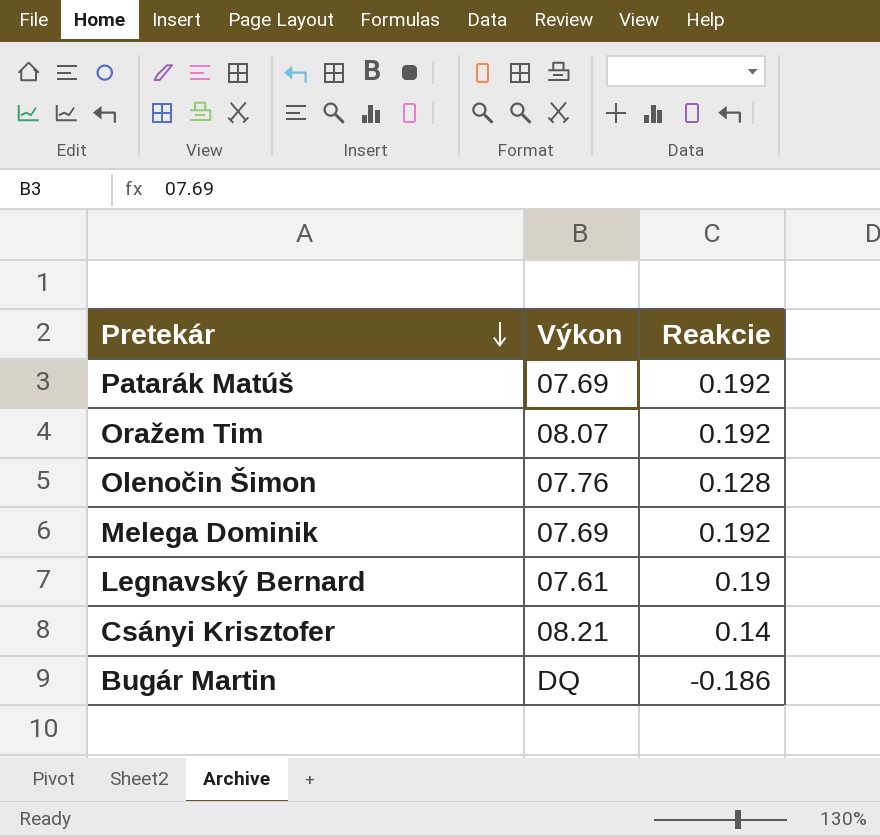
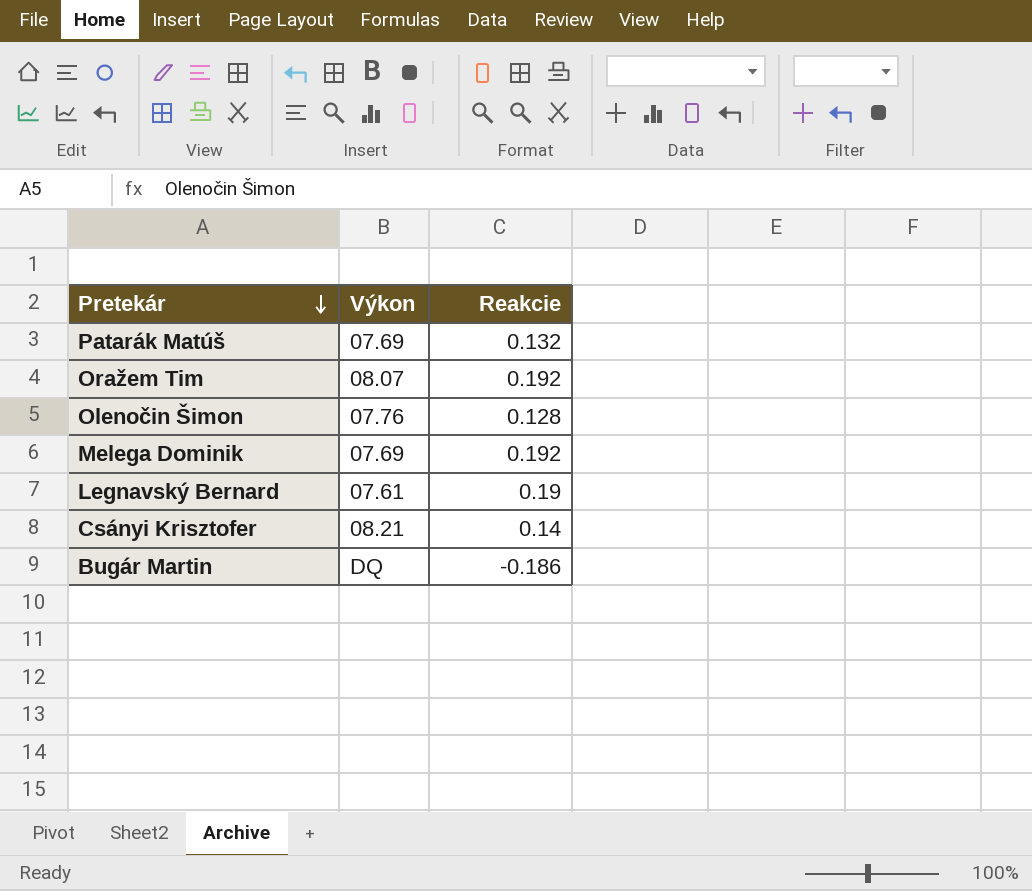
Patarák Matúš | Reakcie: 0.192 -> 0.132

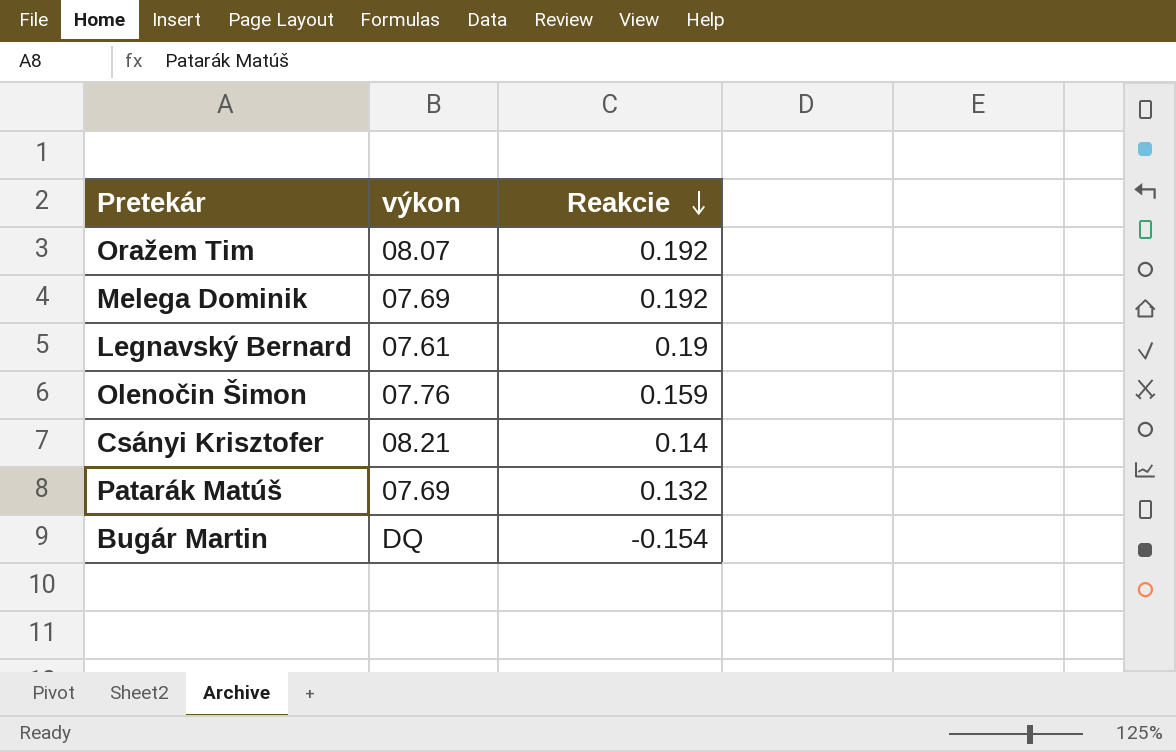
row order: Pretekár descending -> Reakcie descending
column name: Výkon -> výkon
Olenočin Šimon | Reakcie: 0.128 -> 0.159
Bugár Martin | Reakcie: -0.186 -> -0.154

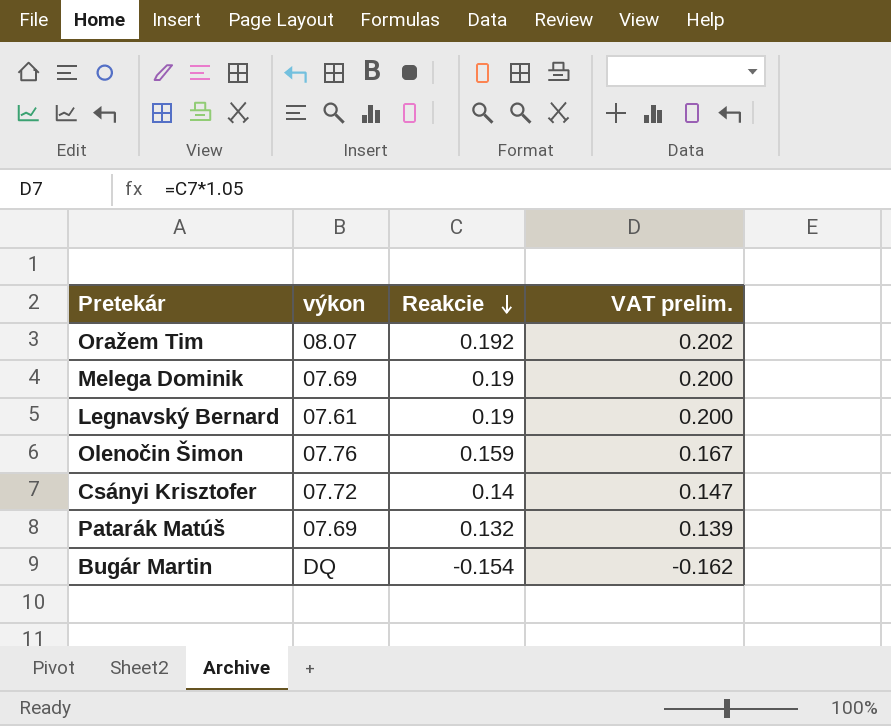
column VAT prelim. | formula: none -> [Reakcie] * 1.05
Melega Dominik | Reakcie: 0.192 -> 0.19
Csányi Krisztofer | výkon: 08.21 -> 07.72

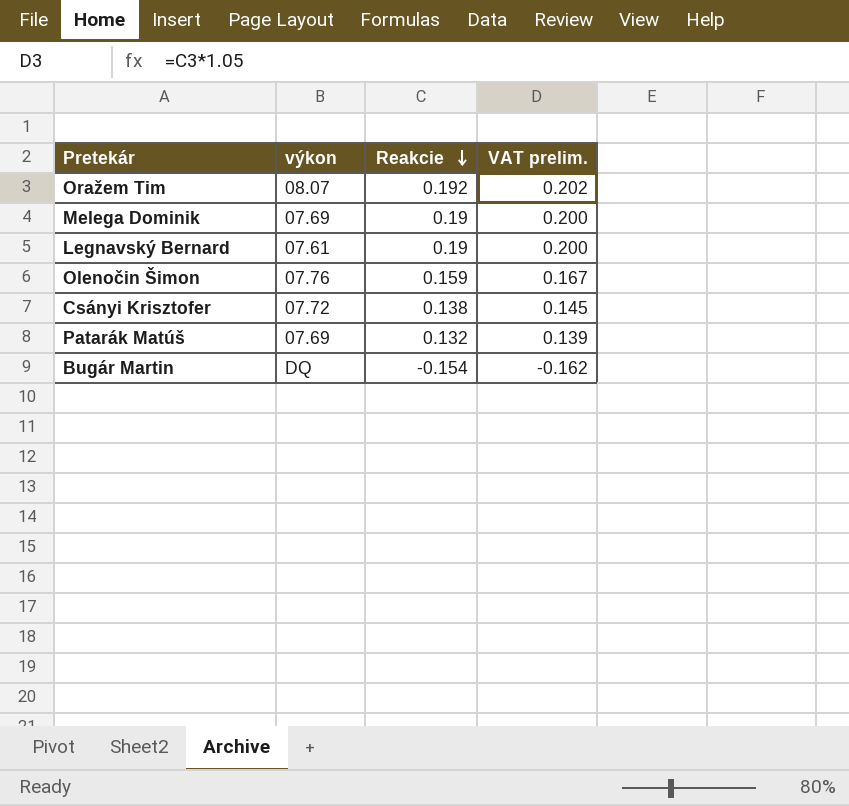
Csányi Krisztofer | Reakcie: 0.14 -> 0.138
Csányi Krisztofer | VAT prelim.: 0.147 -> 0.145

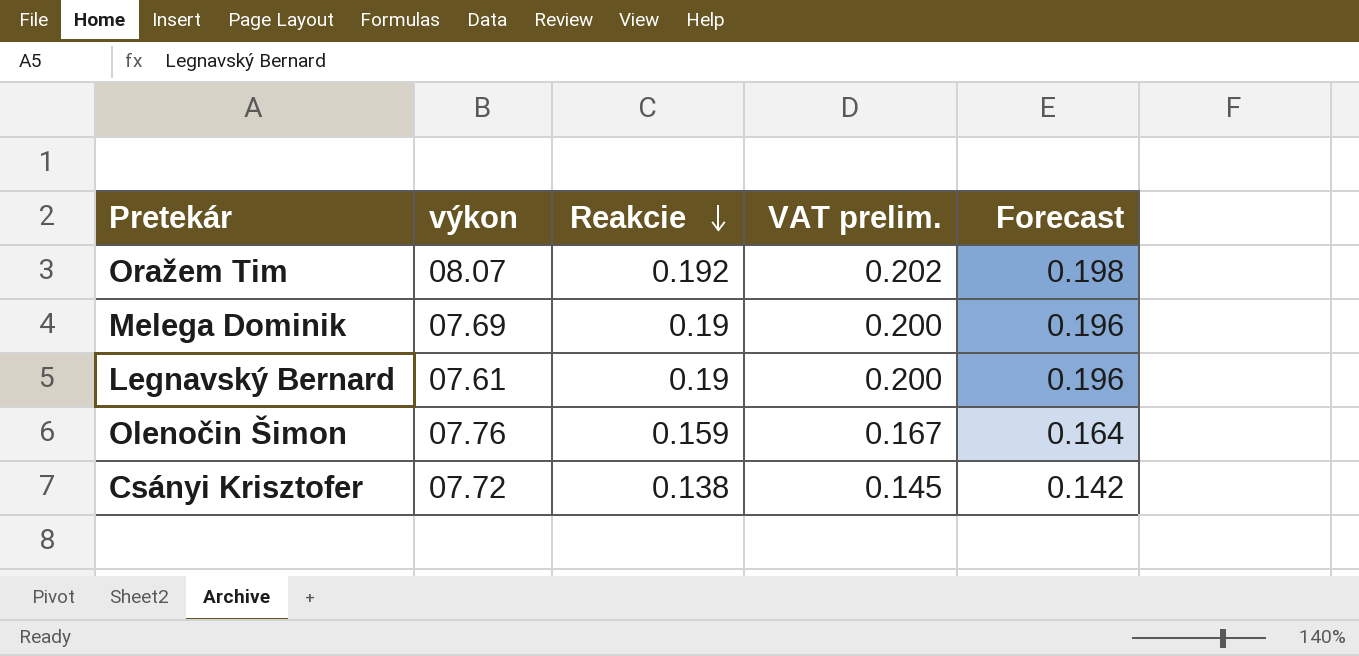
column Forecast | formula: none -> [Reakcie] * 1.03
row Patarák Matúš: 07.69 | 0.132 | 0.139 -> none
row Bugár Martin: DQ | -0.154 | -0.162 -> none

